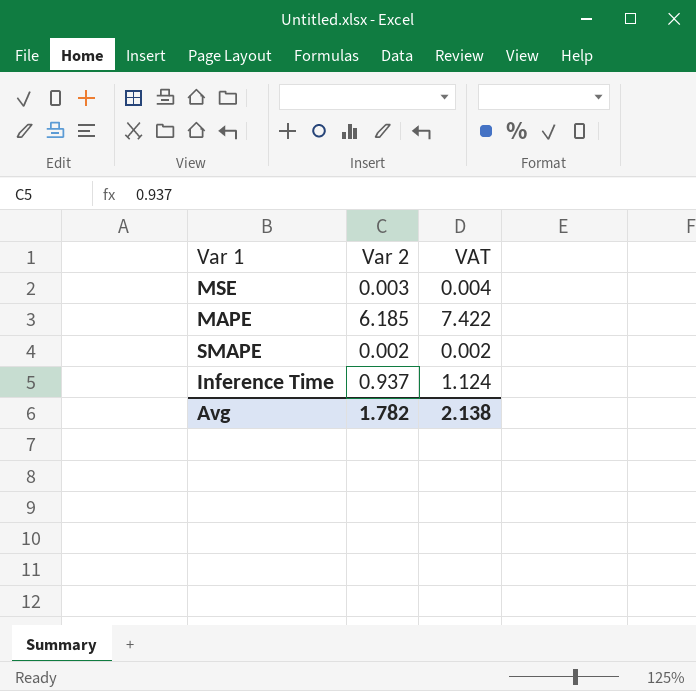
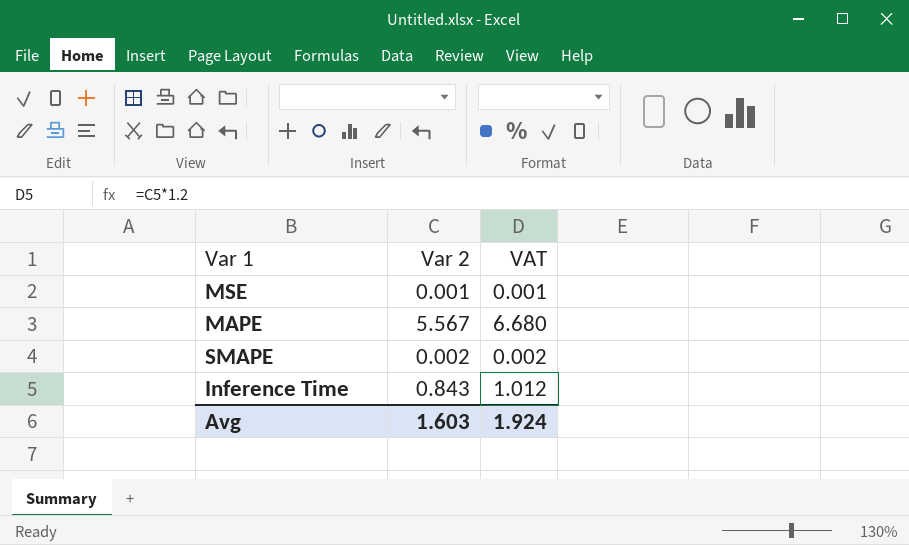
MSE | Var 2: 0.003 -> 0.001
MSE | VAT: 0.004 -> 0.001
MAPE | Var 2: 6.185 -> 5.567
MAPE | VAT: 7.422 -> 6.680
Inference Time | Var 2: 0.937 -> 0.843
Inference Time | VAT: 1.124 -> 1.012
Avg | Var 2: 1.782 -> 1.603
Avg | VAT: 2.138 -> 1.924

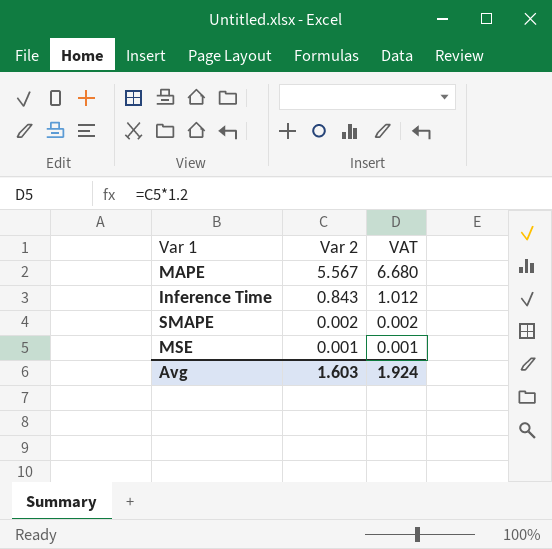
row order: none -> Var 2 descending

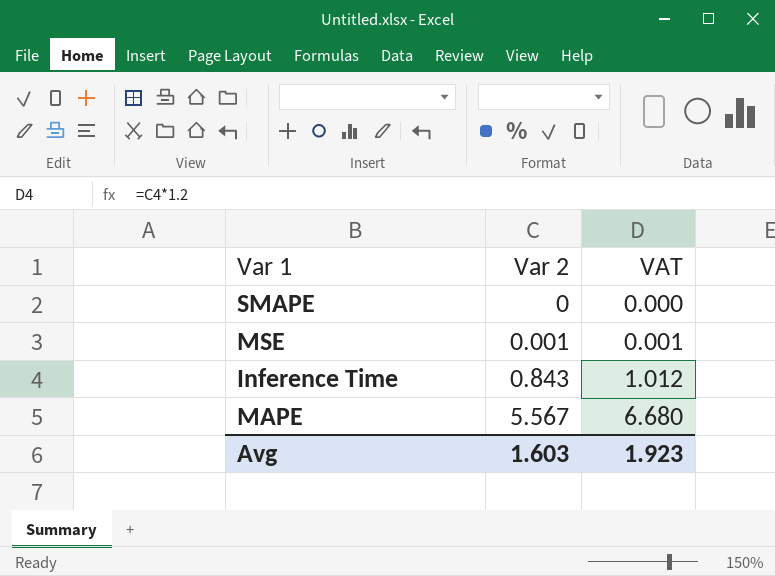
row order: Var 2 descending -> Var 2 ascending
SMAPE | Var 2: 0.002 -> 0
SMAPE | VAT: 0.002 -> 0.000
Avg | VAT: 1.924 -> 1.923

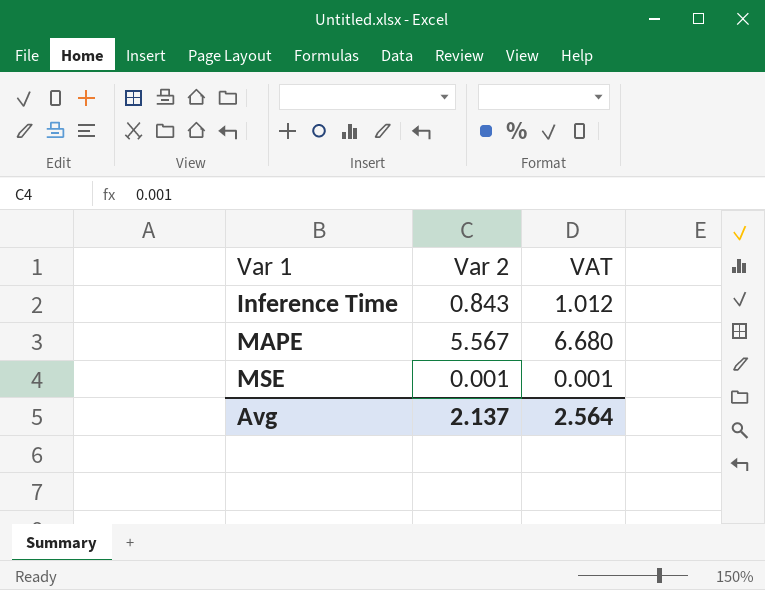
row order: Var 2 ascending -> Var 1 ascending
row SMAPE: 0 | 0.000 -> none
Avg | Var 2: 1.603 -> 2.137
Avg | VAT: 1.923 -> 2.564

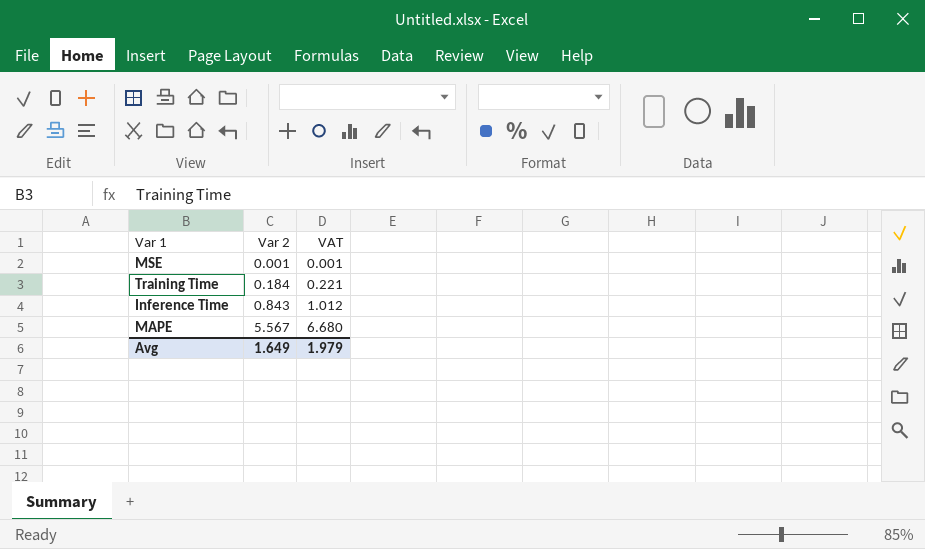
row order: Var 1 ascending -> Var 2 ascending
row Training Time: none -> 0.184 | 0.221
Avg | Var 2: 2.137 -> 1.649
Avg | VAT: 2.564 -> 1.979

